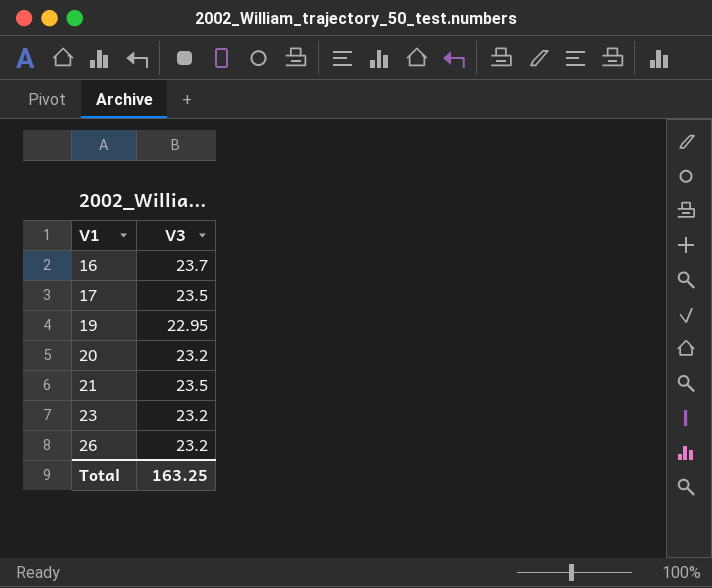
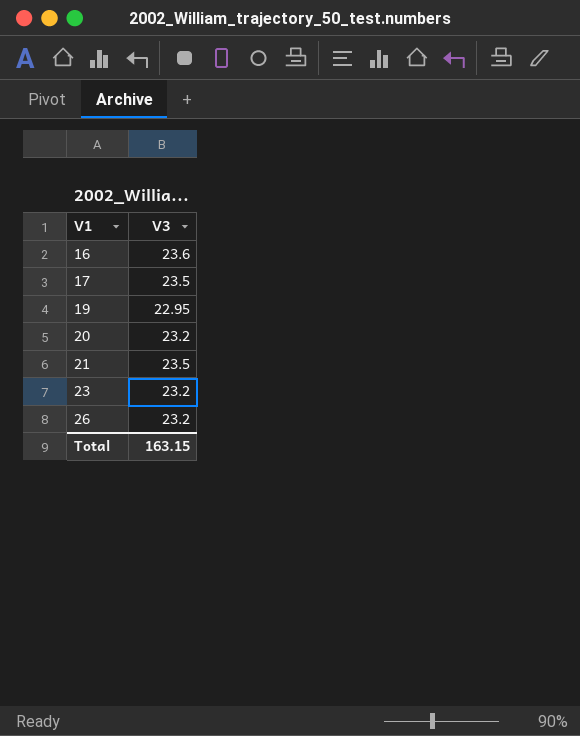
16 | V3: 23.7 -> 23.6
Total | V3: 163.25 -> 163.15

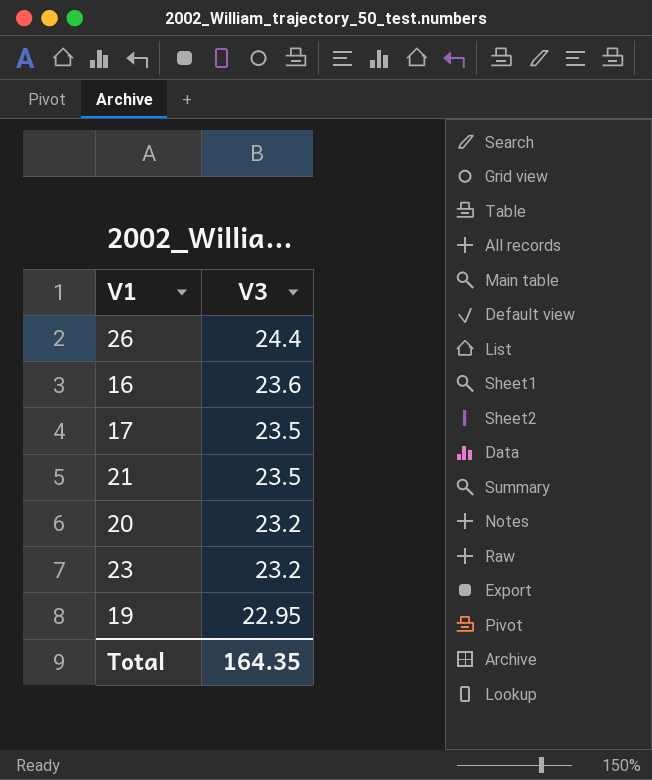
row order: V1 ascending -> V3 descending
26 | V3: 23.2 -> 24.4
Total | V3: 163.15 -> 164.35

